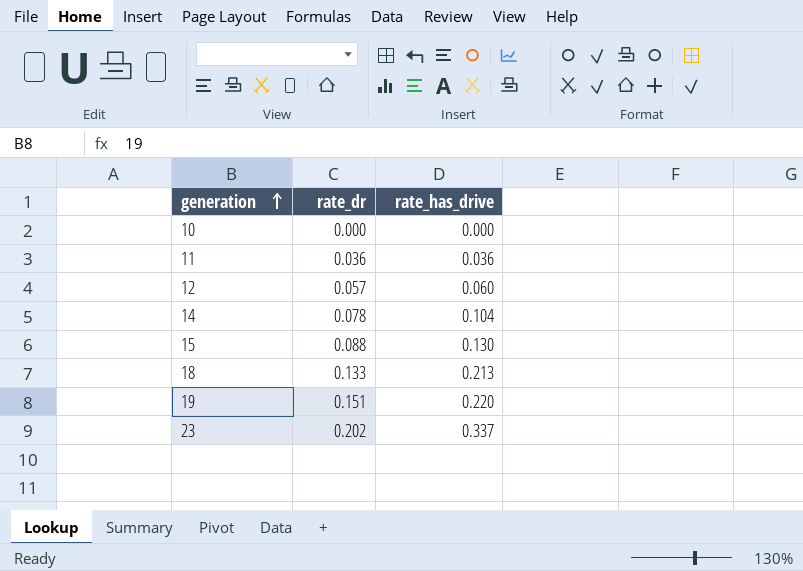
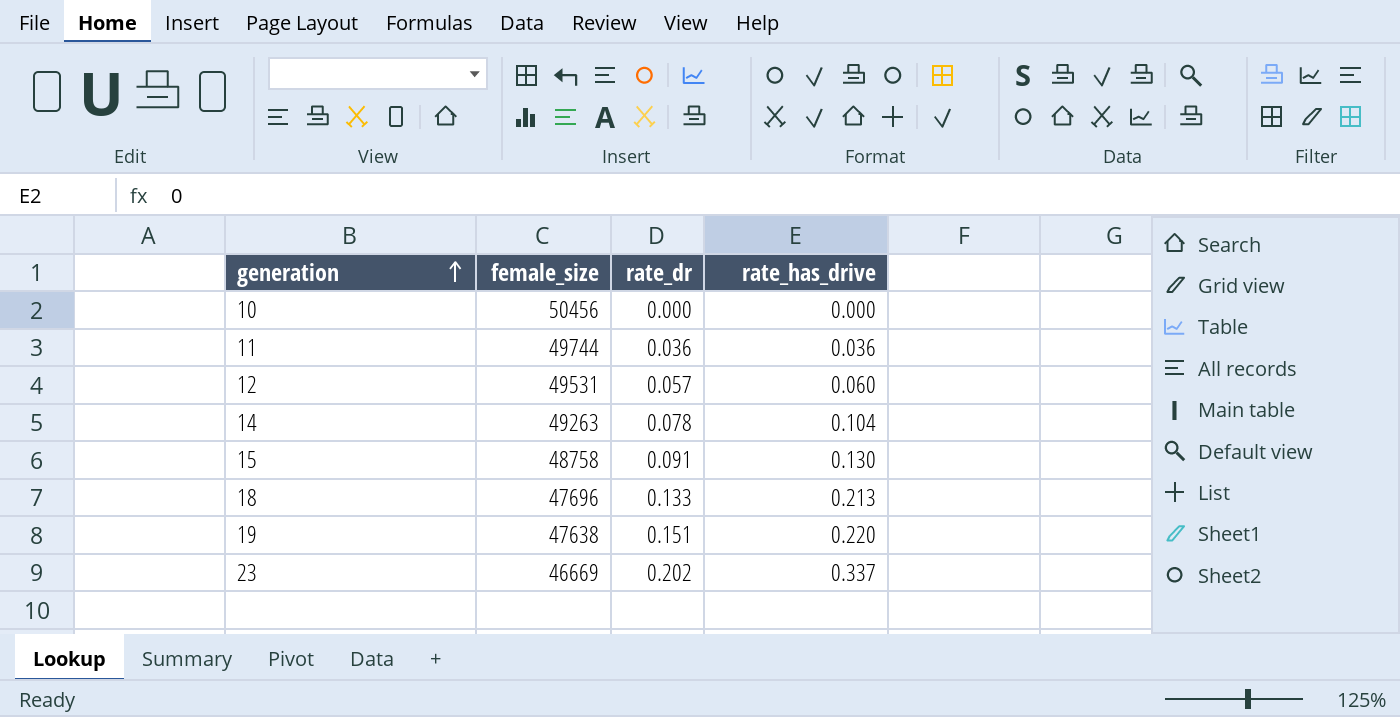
column female_size | position: none -> 2
15 | rate_dr: 0.088 -> 0.091

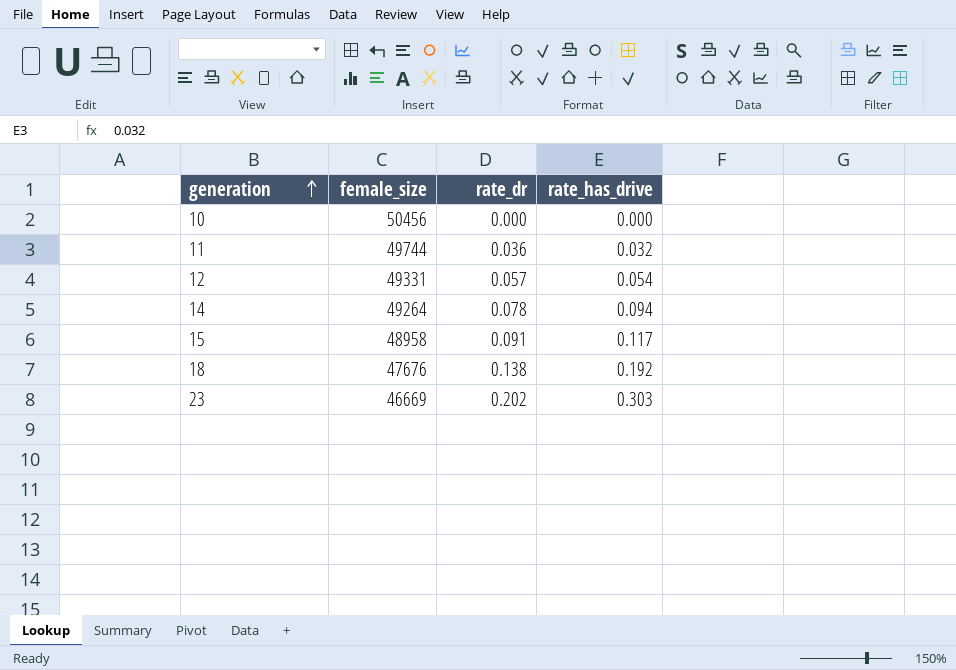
row 19: 47638 | 0.151 | 0.220 -> none
11 | rate_has_drive: 0.036 -> 0.032
12 | female_size: 49531 -> 49331
12 | rate_has_drive: 0.060 -> 0.054
14 | female_size: 49263 -> 49264
14 | rate_has_drive: 0.104 -> 0.094
15 | female_size: 48758 -> 48958
15 | rate_has_drive: 0.130 -> 0.117
18 | female_size: 47696 -> 47676
18 | rate_dr: 0.133 -> 0.138
18 | rate_has_drive: 0.213 -> 0.192
23 | rate_has_drive: 0.337 -> 0.303

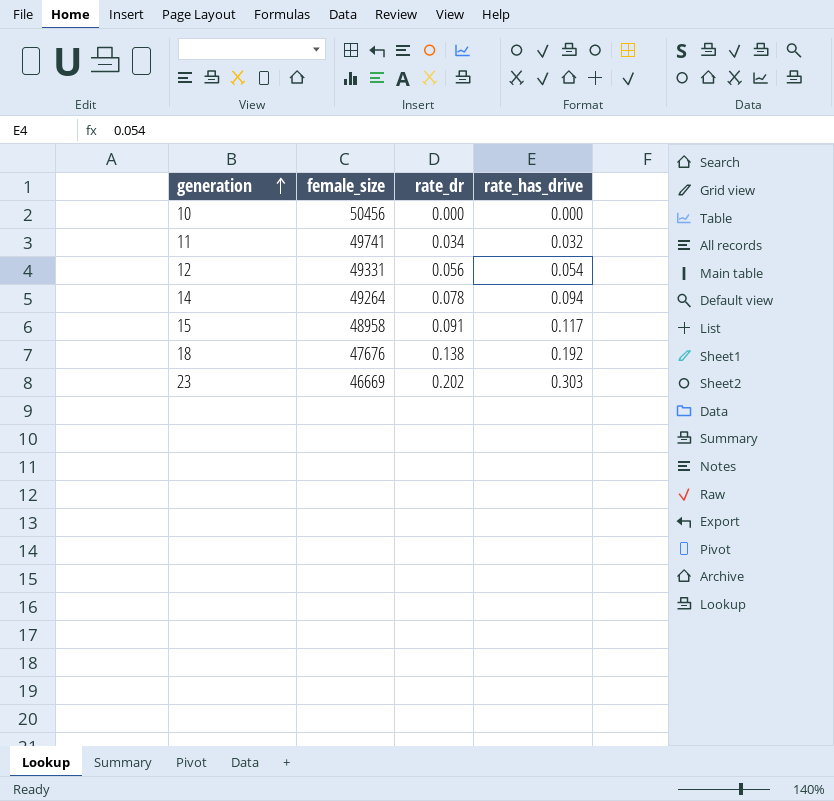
11 | female_size: 49744 -> 49741
11 | rate_dr: 0.036 -> 0.034
12 | rate_dr: 0.057 -> 0.056

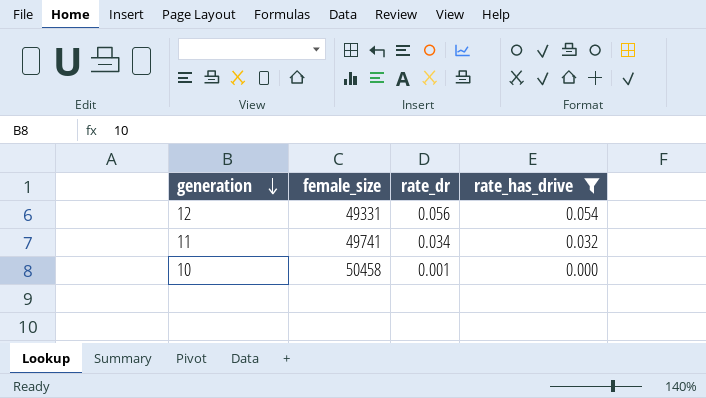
filter: none -> rate_has_drive <= 0.054
row order: generation ascending -> generation descending
10 | female_size: 50456 -> 50458
10 | rate_dr: 0.000 -> 0.001

